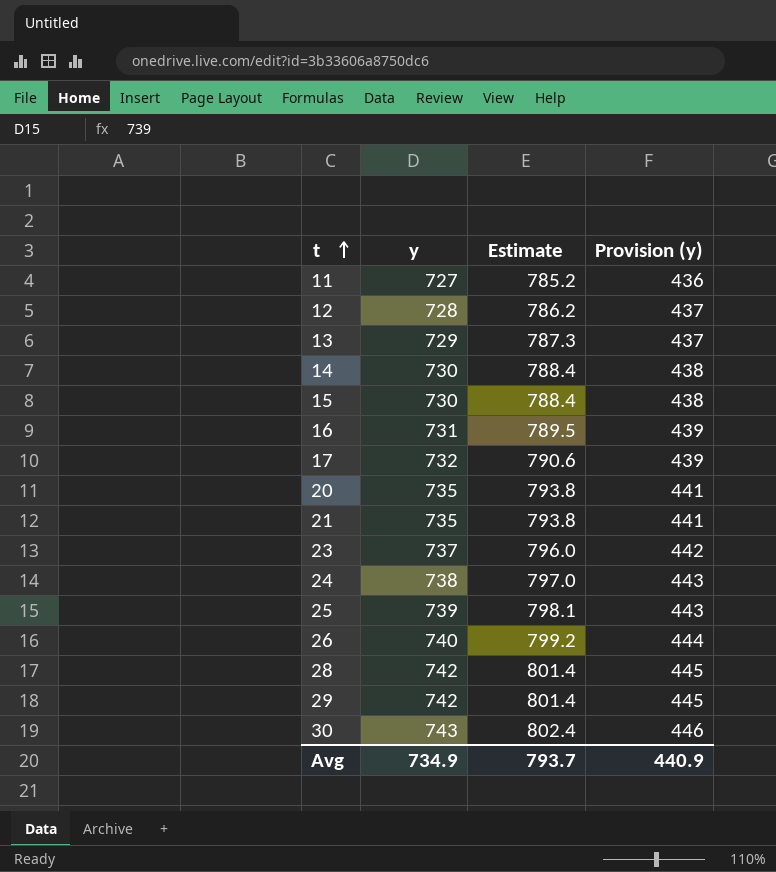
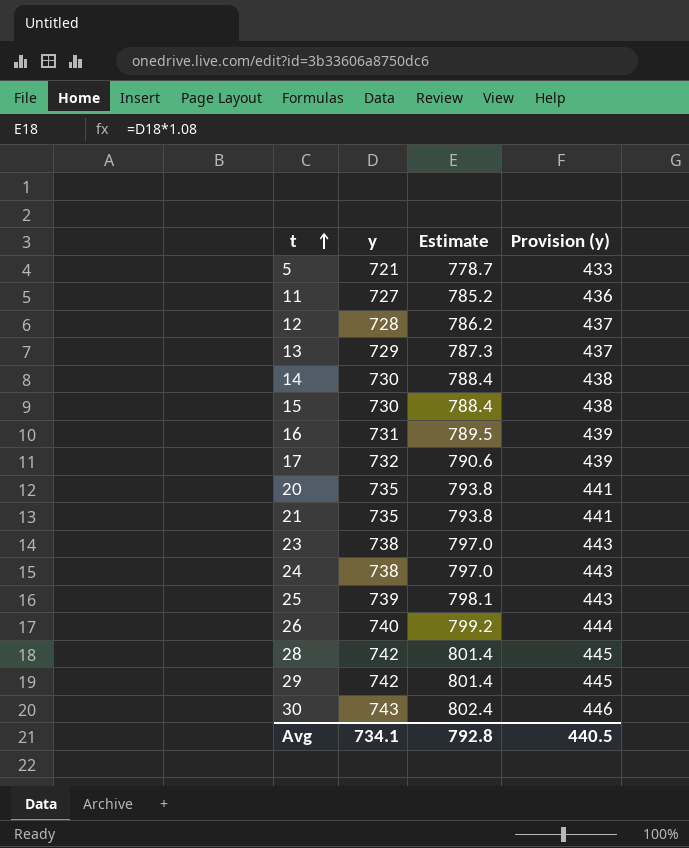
row 5: none -> 721 | 778.7 | 433
23 | y: 737 -> 738
23 | Estimate: 796.0 -> 797.0
23 | Provision (y): 442 -> 443
Avg | y: 734.9 -> 734.1
Avg | Estimate: 793.7 -> 792.8
Avg | Provision (y): 440.9 -> 440.5

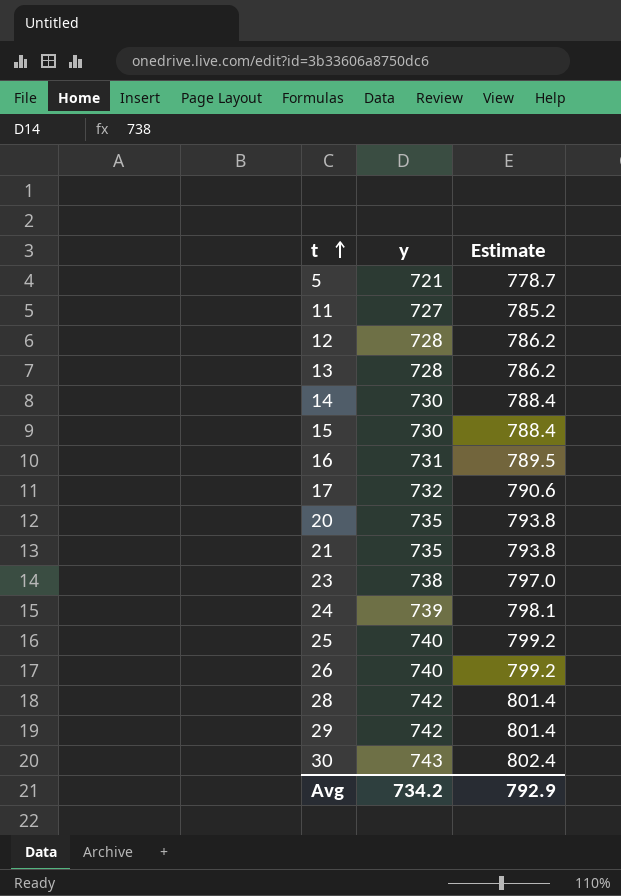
column Provision (y) | formula: [y] * 0.6 -> none
13 | y: 729 -> 728
13 | Estimate: 787.3 -> 786.2
24 | y: 738 -> 739
24 | Estimate: 797.0 -> 798.1
25 | y: 739 -> 740
25 | Estimate: 798.1 -> 799.2
Avg | y: 734.1 -> 734.2
Avg | Estimate: 792.8 -> 792.9

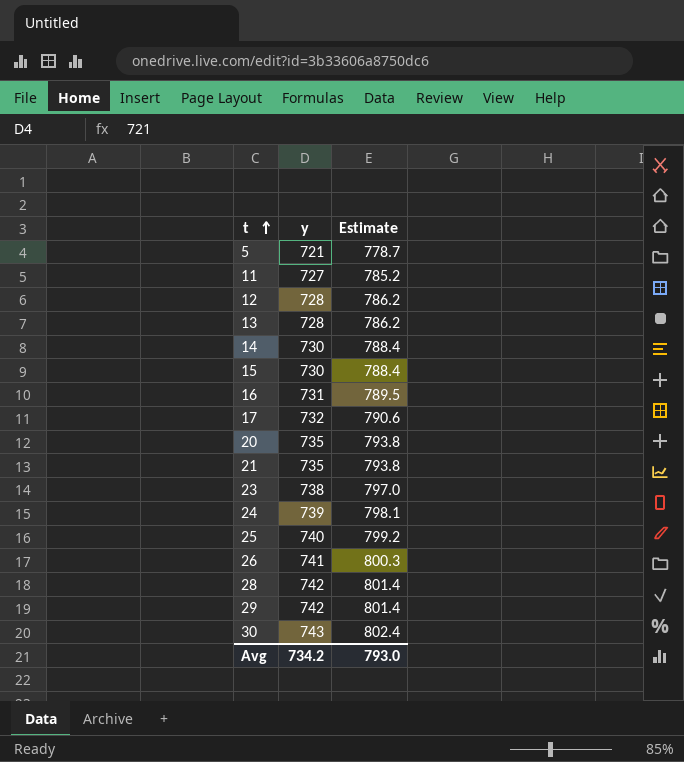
26 | y: 740 -> 741
26 | Estimate: 799.2 -> 800.3
Avg | Estimate: 792.9 -> 793.0

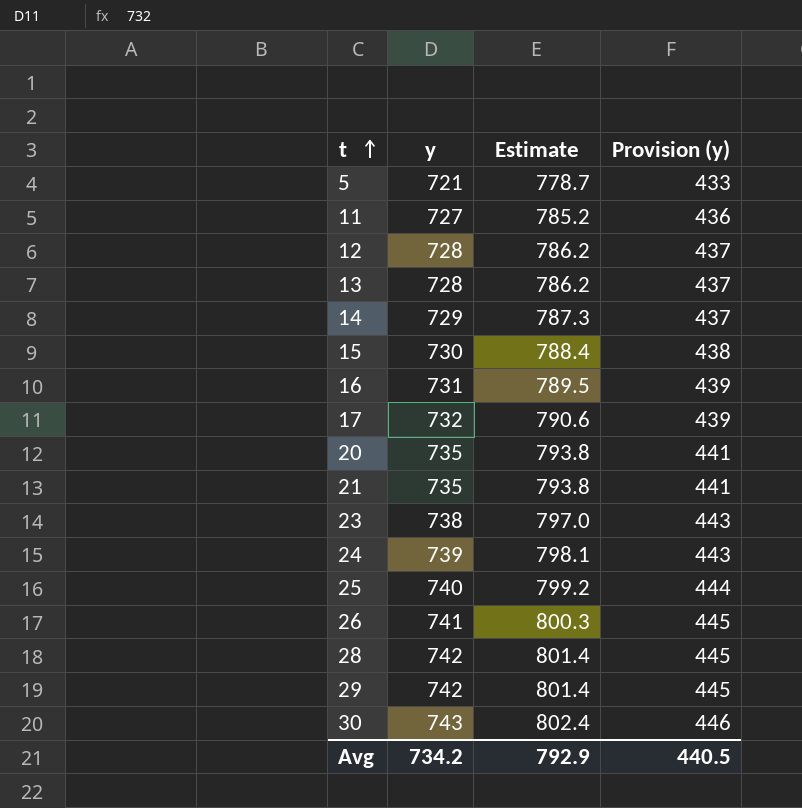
column Provision (y) | formula: none -> [y] * 0.6
14 | y: 730 -> 729
14 | Estimate: 788.4 -> 787.3
Avg | Estimate: 793.0 -> 792.9

